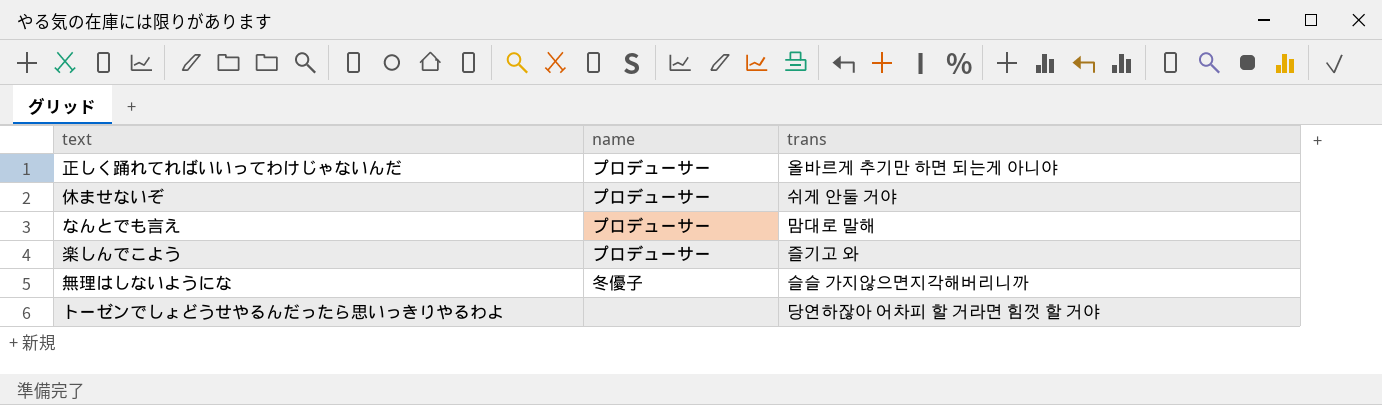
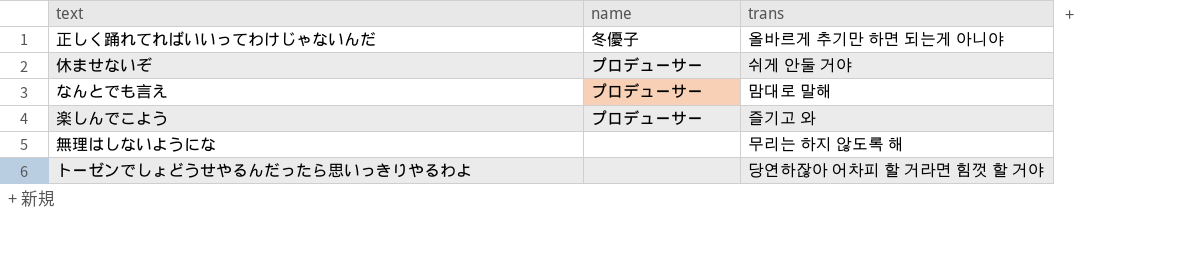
正しく踊れてればいいってわけじゃないんだ | name: プロデューサー -> 冬優子
無理はしないようにな | name: 冬優子 -> none
無理はしないようにな | trans: 슬슬 가지않으면지각해버리니까 -> 무리는 하지 않도록 해

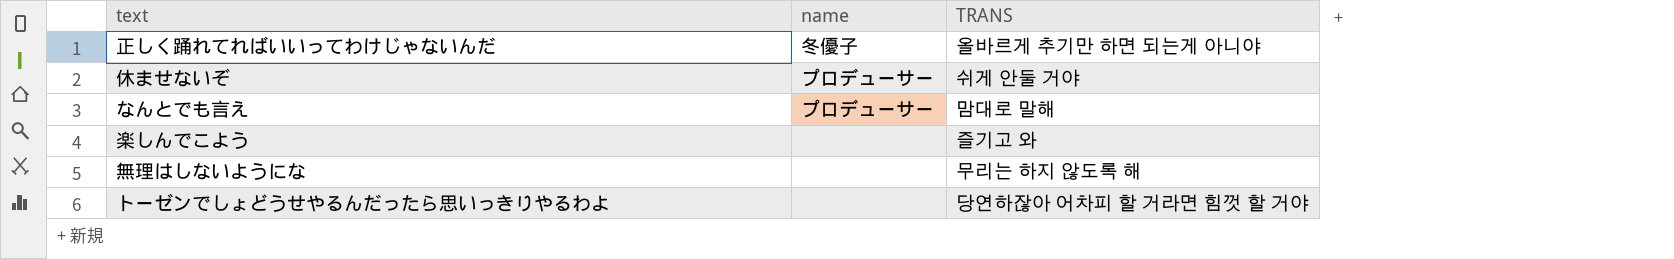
column name: trans -> TRANS
楽しんでこよう | name: プロデューサー -> none

